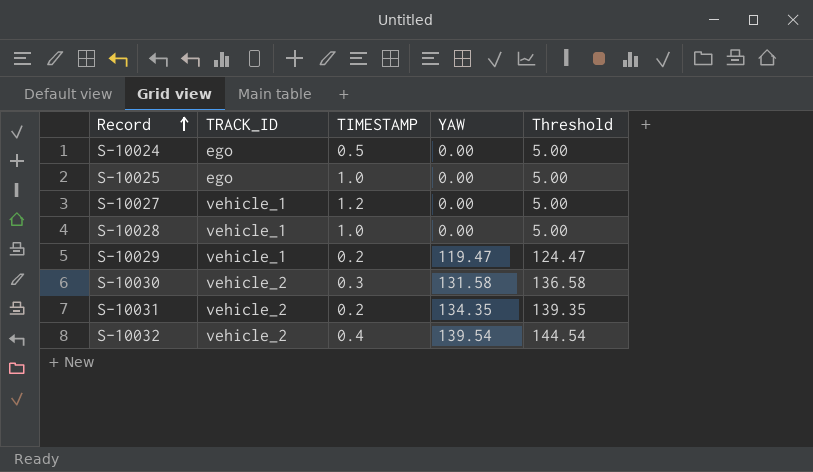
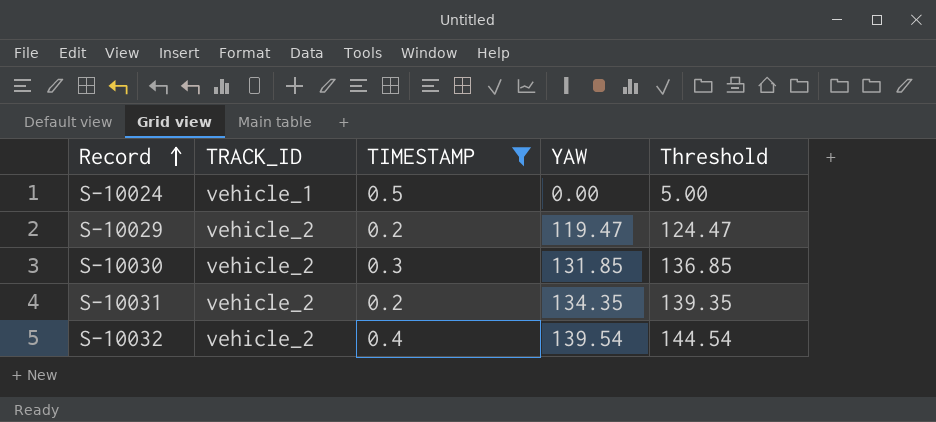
filter: none -> TIMESTAMP <= 0.5
S-10024 | TRACK_ID: ego -> vehicle_1
S-10029 | TRACK_ID: vehicle_1 -> vehicle_2
S-10030 | YAW: 131.58 -> 131.85
S-10030 | Threshold: 136.58 -> 136.85

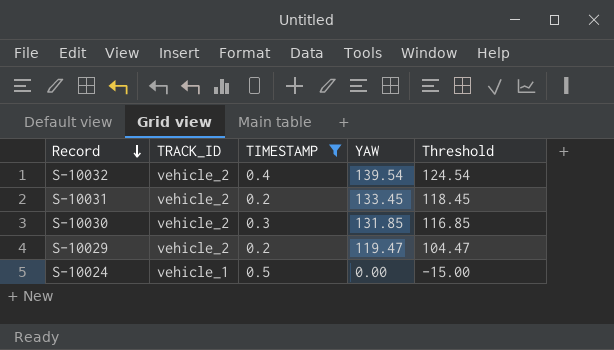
row order: Record ascending -> Record descending
column Threshold | formula: [YAW] + 5 -> [YAW] - 15
S-10031 | YAW: 134.35 -> 133.45

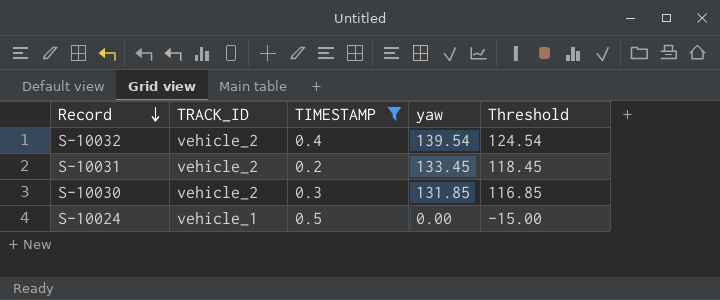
column name: YAW -> yaw
row S-10029: vehicle_2 | 0.2 | 119.47 | 104.47 -> none

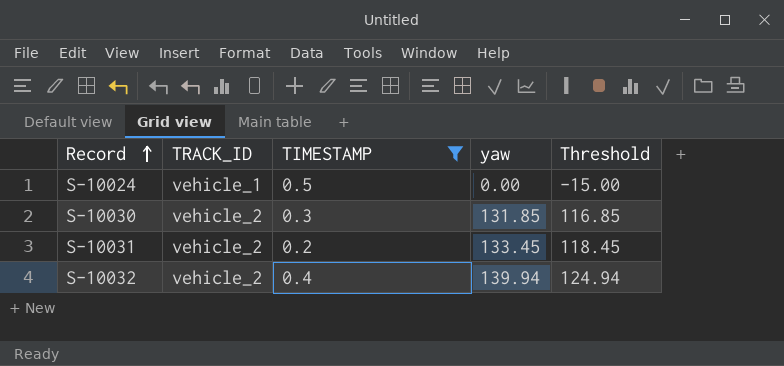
row order: Record descending -> Record ascending
S-10032 | yaw: 139.54 -> 139.94
S-10032 | Threshold: 124.54 -> 124.94

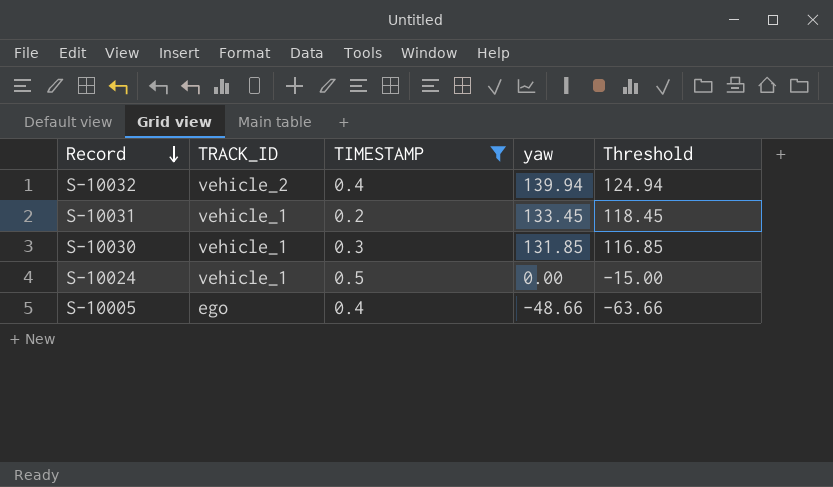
row order: Record ascending -> Record descending
S-10031 | TRACK_ID: vehicle_2 -> vehicle_1
S-10030 | TRACK_ID: vehicle_2 -> vehicle_1
row S-10005: none -> ego | 0.4 | -48.66 | -63.66

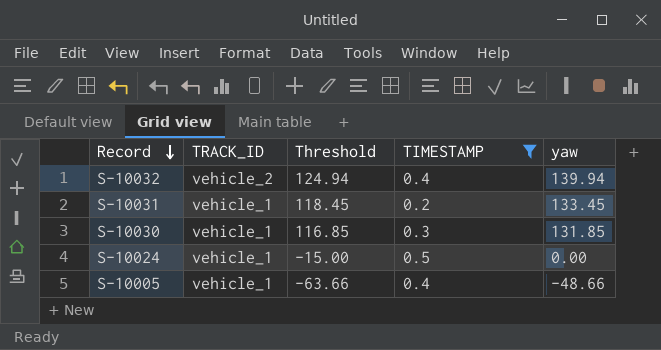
column Threshold | position: 5 -> 3
S-10005 | TRACK_ID: ego -> vehicle_1

